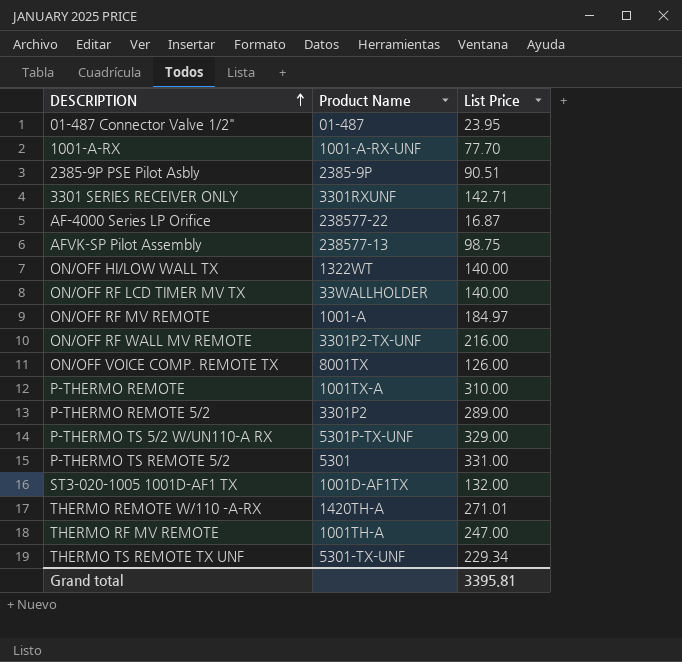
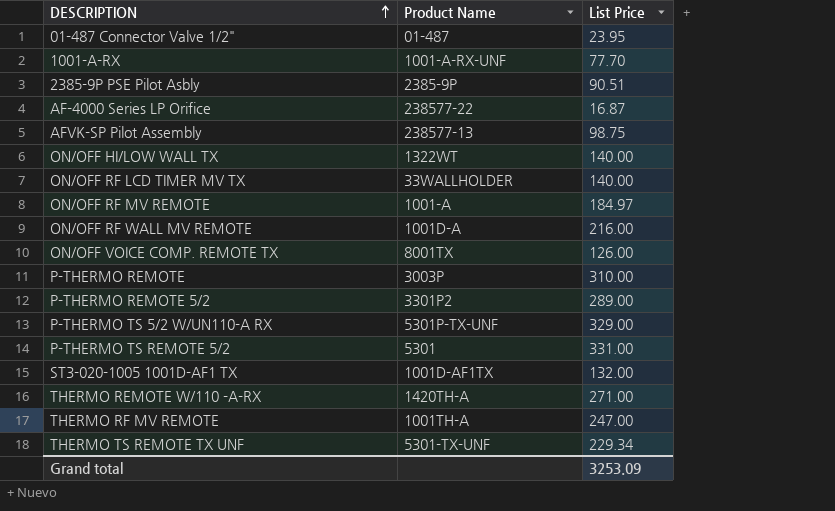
row 3301 SERIES RECEIVER ONLY: 3301RXUNF | 142.71 -> none
ON/OFF RF WALL MV REMOTE | Product Name: 3301P2-TX-UNF -> 1001D-A
P-THERMO REMOTE | Product Name: 1001TX-A -> 3003P
THERMO REMOTE W/110 -A-RX | List Price: 271.01 -> 271.00
Grand total | List Price: 3395.81 -> 3253.09

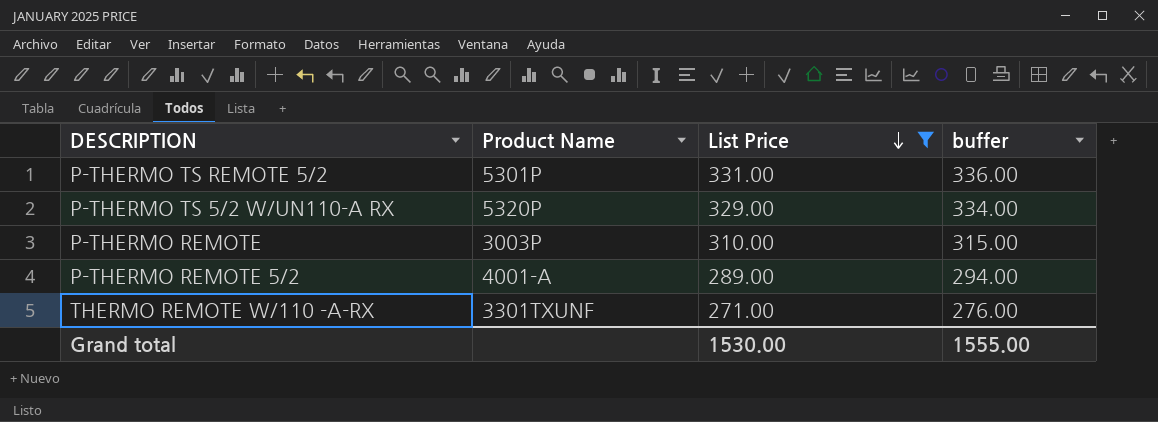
filter: none -> List Price >= 271.00
row order: DESCRIPTION ascending -> List Price descending
column buffer | formula: none -> [List Price] + 5
P-THERMO TS REMOTE 5/2 | Product Name: 5301 -> 5301P
P-THERMO TS 5/2 W/UN110-A RX | Product Name: 5301P-TX-UNF -> 5320P
P-THERMO REMOTE 5/2 | Product Name: 3301P2 -> 4001-A
THERMO REMOTE W/110 -A-RX | Product Name: 1420TH-A -> 3301TXUNF
Grand total | List Price: 3253.09 -> 1530.00

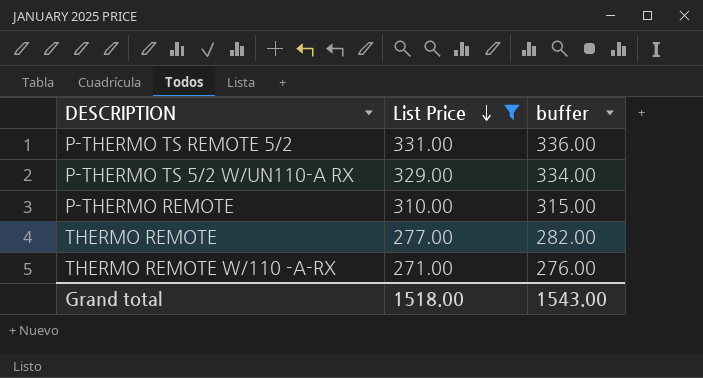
column Product Name | position: 2 -> none
row P-THERMO REMOTE 5/2: 4001-A | 289.00 | 294.00 -> none
row THERMO REMOTE: none -> 277.00 | 282.00
Grand total | List Price: 1530.00 -> 1518.00
Grand total | buffer: 1555.00 -> 1543.00

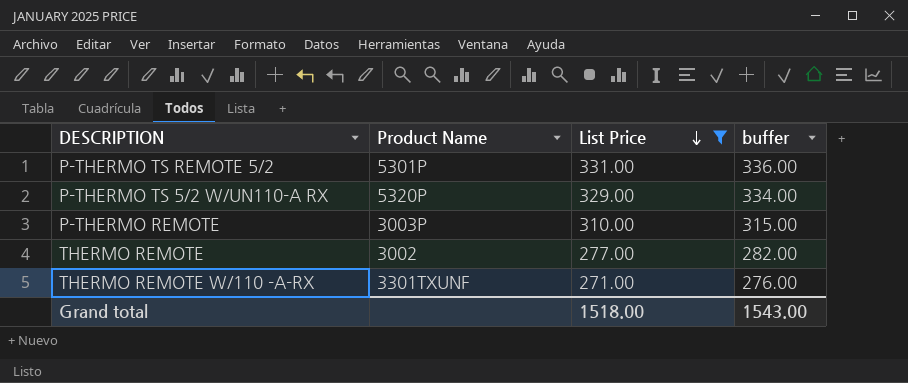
column Product Name | position: none -> 2

